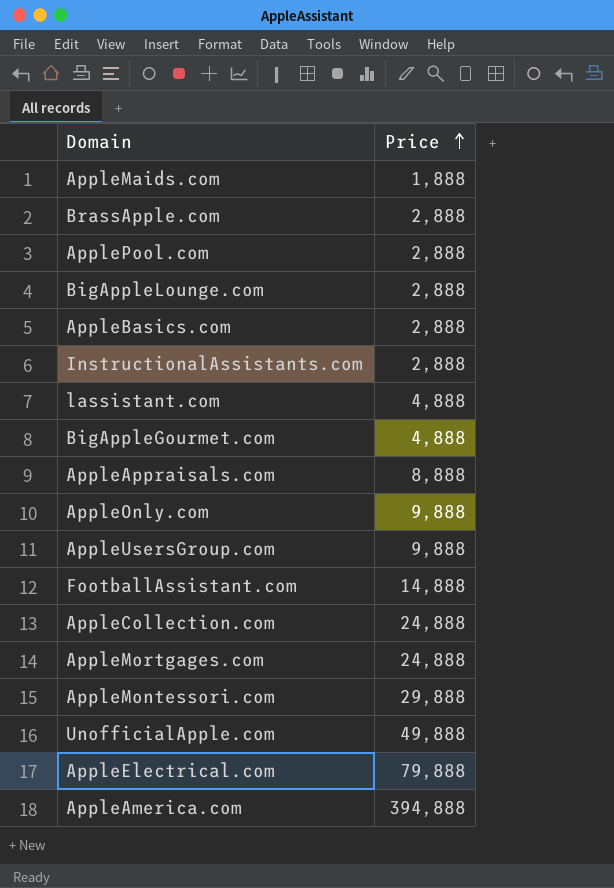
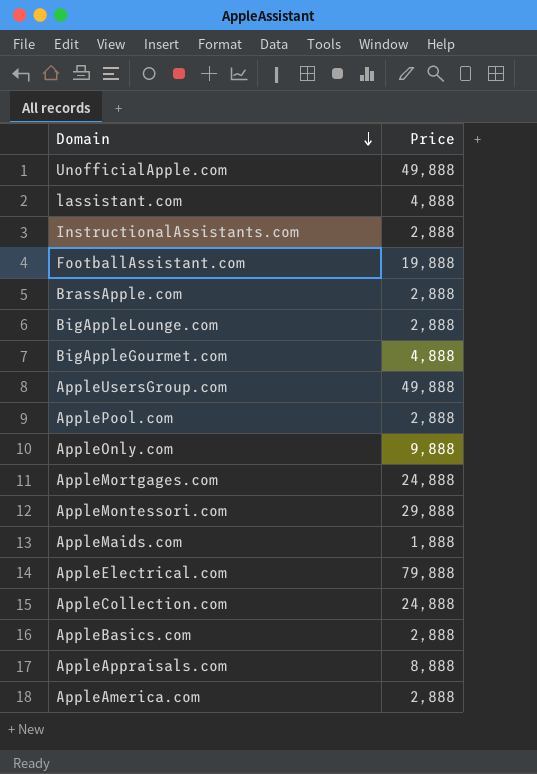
row order: Price ascending -> Domain descending
FootballAssistant.com | Price: 14,888 -> 19,888
AppleUsersGroup.com | Price: 9,888 -> 49,888
AppleAmerica.com | Price: 394,888 -> 2,888

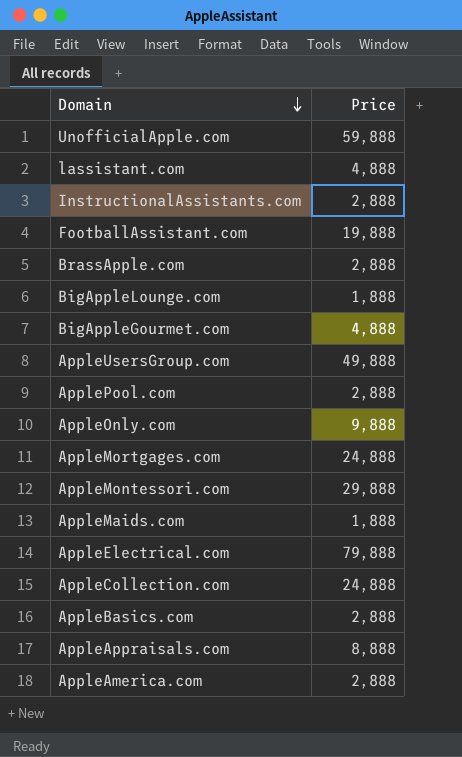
UnofficialApple.com | Price: 49,888 -> 59,888
BigAppleLounge.com | Price: 2,888 -> 1,888

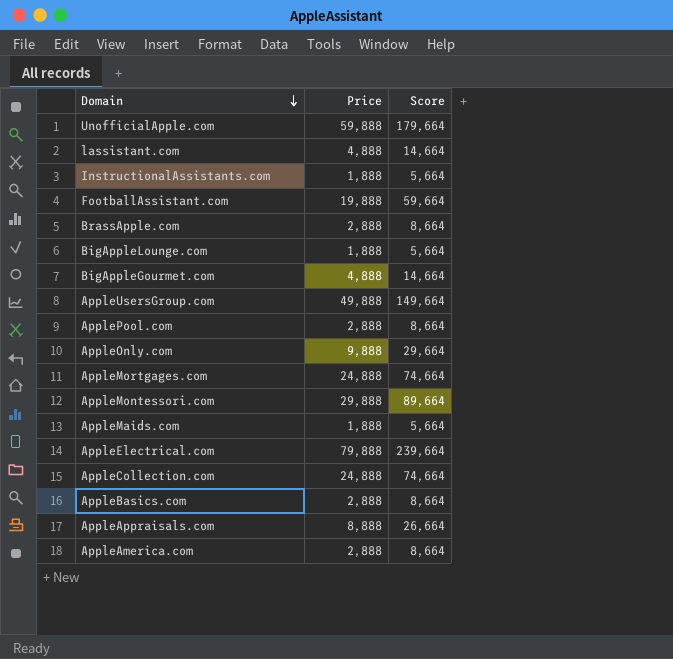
column Score | formula: none -> [Price] * 3
InstructionalAssistants.com | Price: 2,888 -> 1,888

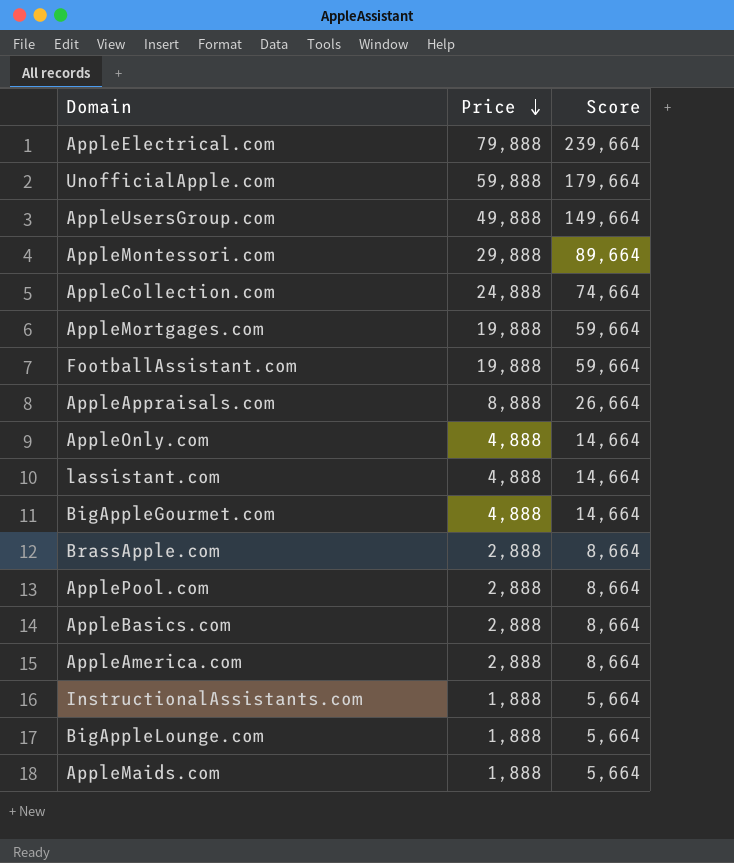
row order: Domain descending -> Price descending
AppleMortgages.com | Price: 24,888 -> 19,888
AppleMortgages.com | Score: 74,664 -> 59,664
AppleOnly.com | Price: 9,888 -> 4,888
AppleOnly.com | Score: 29,664 -> 14,664

